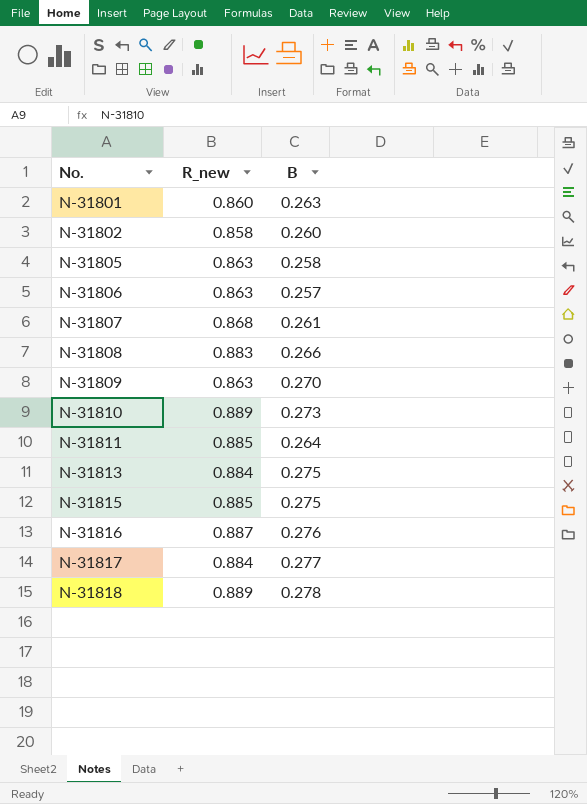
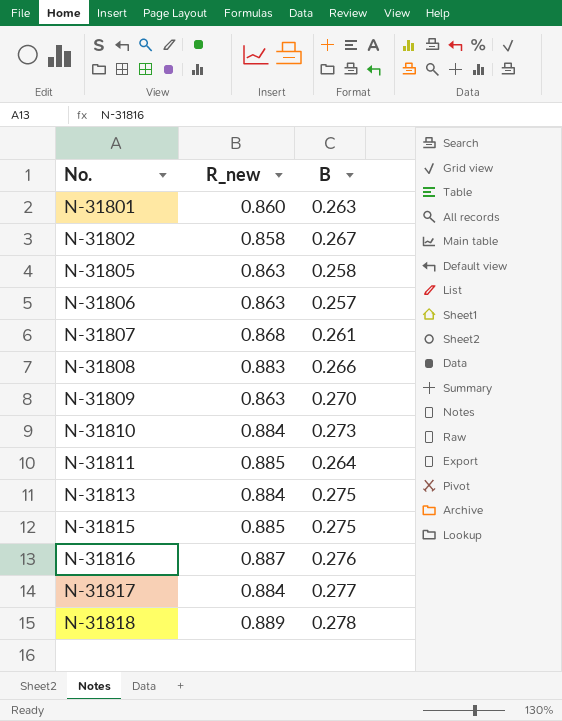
N-31802 | B: 0.260 -> 0.267
N-31810 | R_new: 0.889 -> 0.884

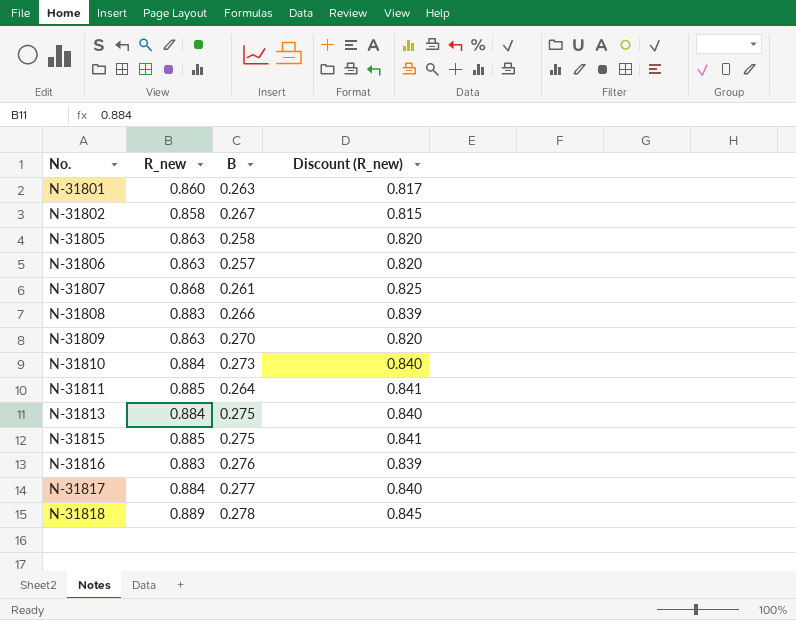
column Discount (R_new) | formula: none -> [R_new] * 0.95
N-31816 | R_new: 0.887 -> 0.883

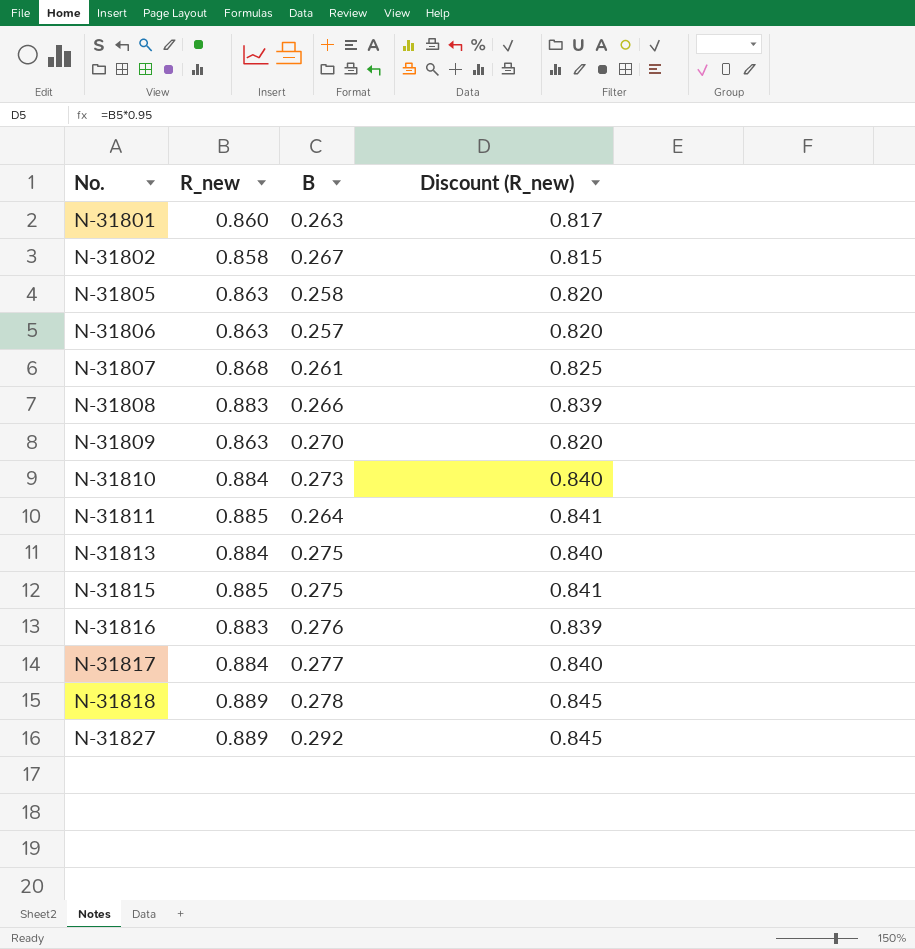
row N-31827: none -> 0.889 | 0.292 | 0.845

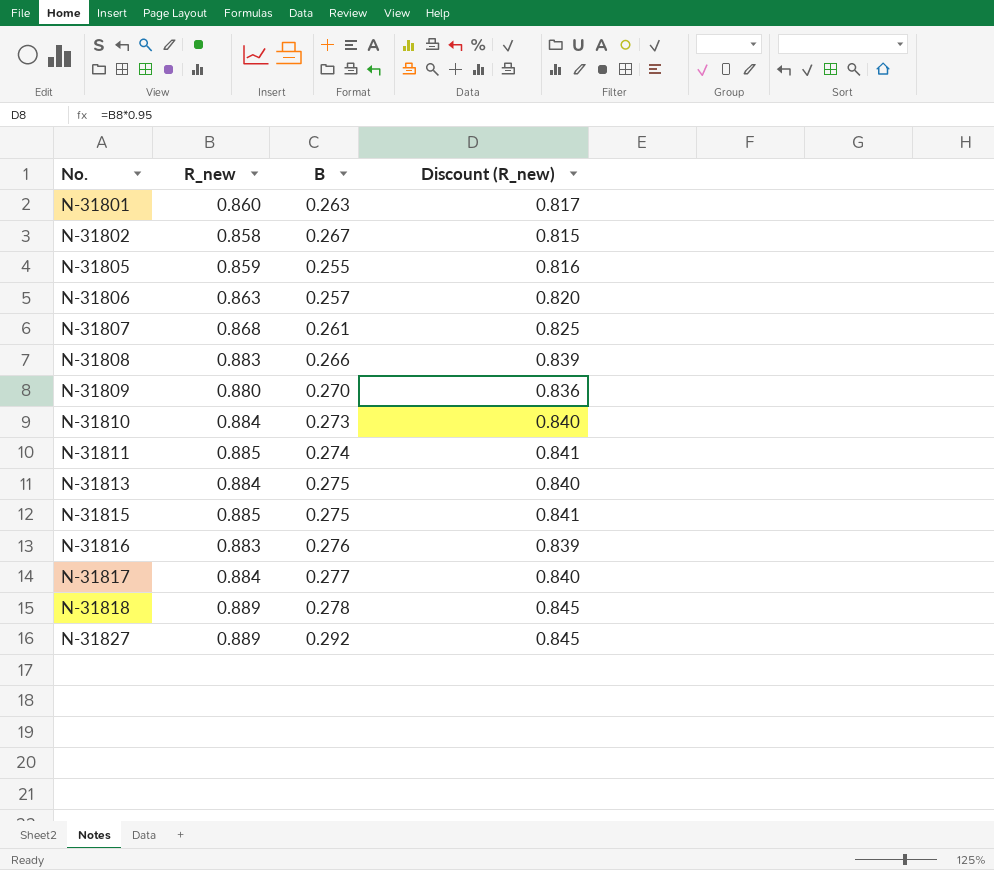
N-31805 | R_new: 0.863 -> 0.859
N-31805 | B: 0.258 -> 0.255
N-31805 | Discount (R_new): 0.820 -> 0.816
N-31809 | R_new: 0.863 -> 0.880
N-31809 | Discount (R_new): 0.820 -> 0.836
N-31811 | B: 0.264 -> 0.274

